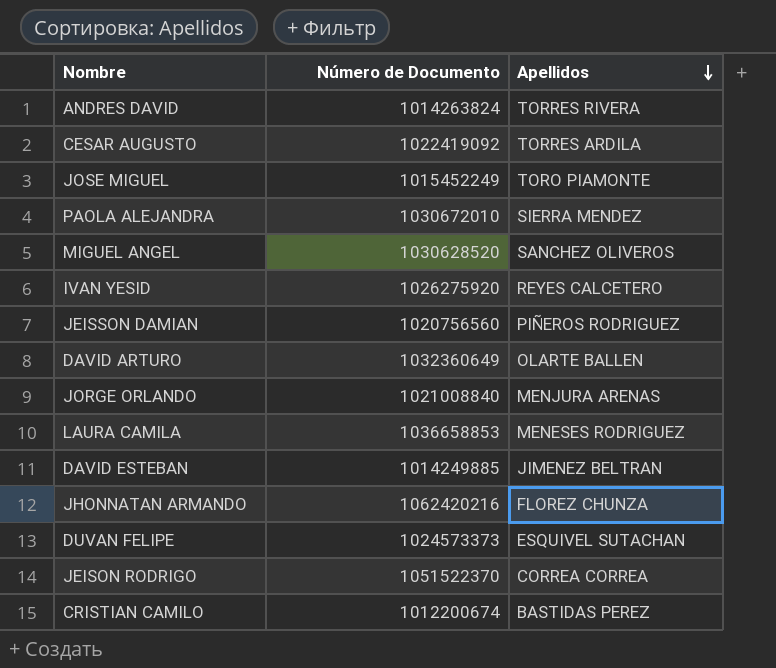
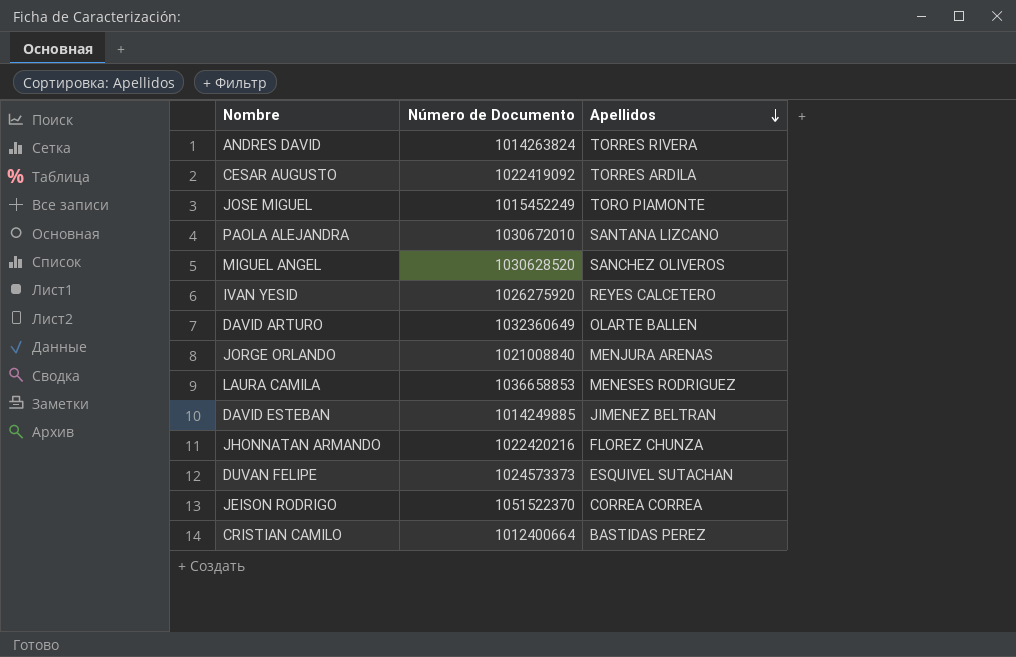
row JEISSON DAMIAN: 1020756560 | PIÑEROS RODRIGUEZ -> none
PAOLA ALEJANDRA | Apellidos: SIERRA MENDEZ -> SANTANA LIZCANO
JHONNATAN ARMANDO | Número de Documento: 1062420216 -> 1022420216
CRISTIAN CAMILO | Número de Documento: 1012200674 -> 1012400664

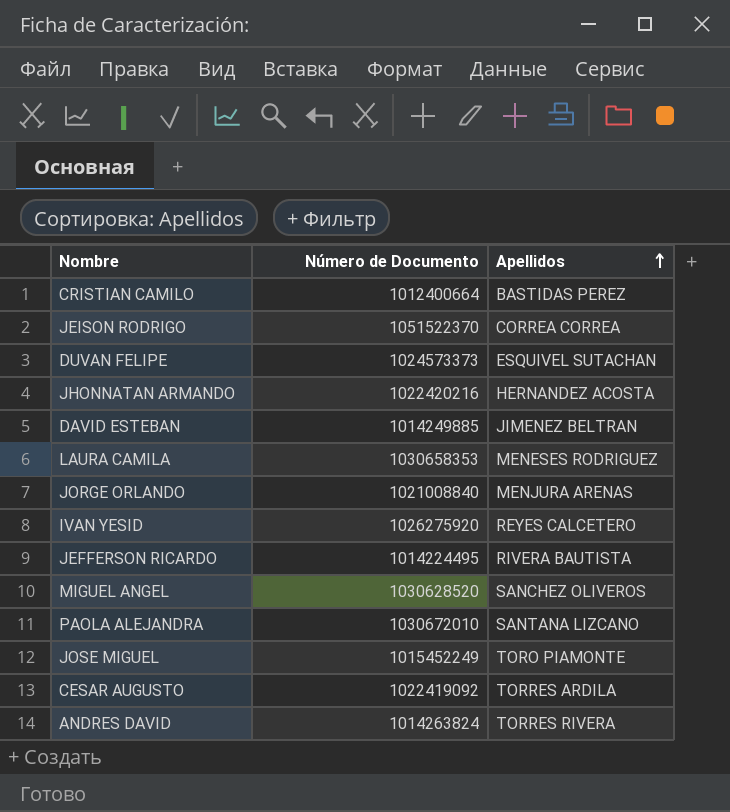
row order: Apellidos descending -> Apellidos ascending
row DAVID ARTURO: 1032360649 | OLARTE BALLEN -> none
JHONNATAN ARMANDO | Apellidos: FLOREZ CHUNZA -> HERNANDEZ ACOSTA
LAURA CAMILA | Número de Documento: 1036658853 -> 1030658353
row JEFFERSON RICARDO: none -> 1014224495 | RIVERA BAUTISTA

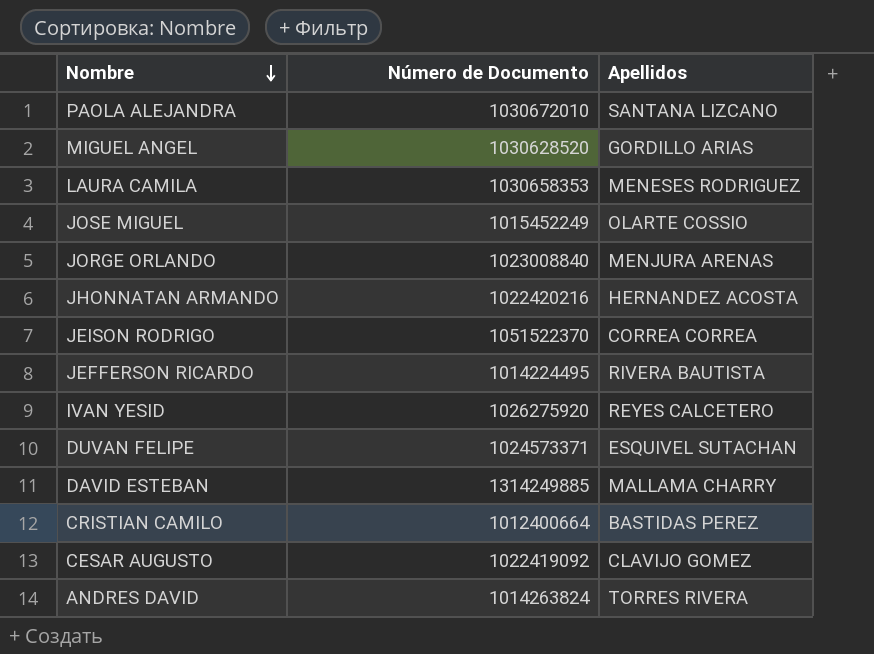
row order: Apellidos ascending -> Nombre descending
MIGUEL ANGEL | Apellidos: SANCHEZ OLIVEROS -> GORDILLO ARIAS
JOSE MIGUEL | Apellidos: TORO PIAMONTE -> OLARTE COSSIO
JORGE ORLANDO | Número de Documento: 1021008840 -> 1023008840
DUVAN FELIPE | Número de Documento: 1024573373 -> 1024573371
DAVID ESTEBAN | Número de Documento: 1014249885 -> 1314249885
DAVID ESTEBAN | Apellidos: JIMENEZ BELTRAN -> MALLAMA CHARRY
CESAR AUGUSTO | Apellidos: TORRES ARDILA -> CLAVIJO GOMEZ

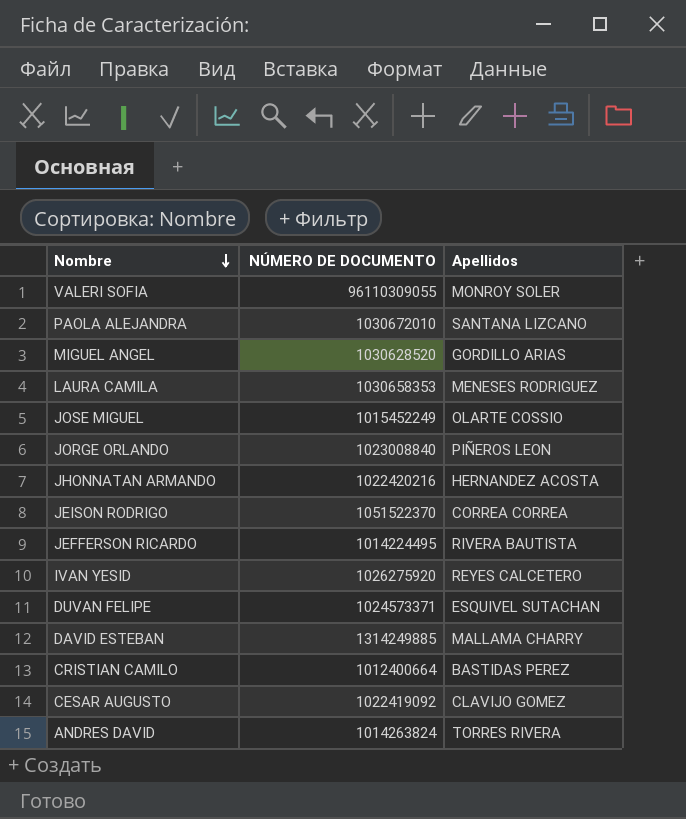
column name: Número de Documento -> NÚMERO DE DOCUMENTO
row VALERI SOFIA: none -> 96110309055 | MONROY SOLER
JORGE ORLANDO | Apellidos: MENJURA ARENAS -> PIÑEROS LEON

